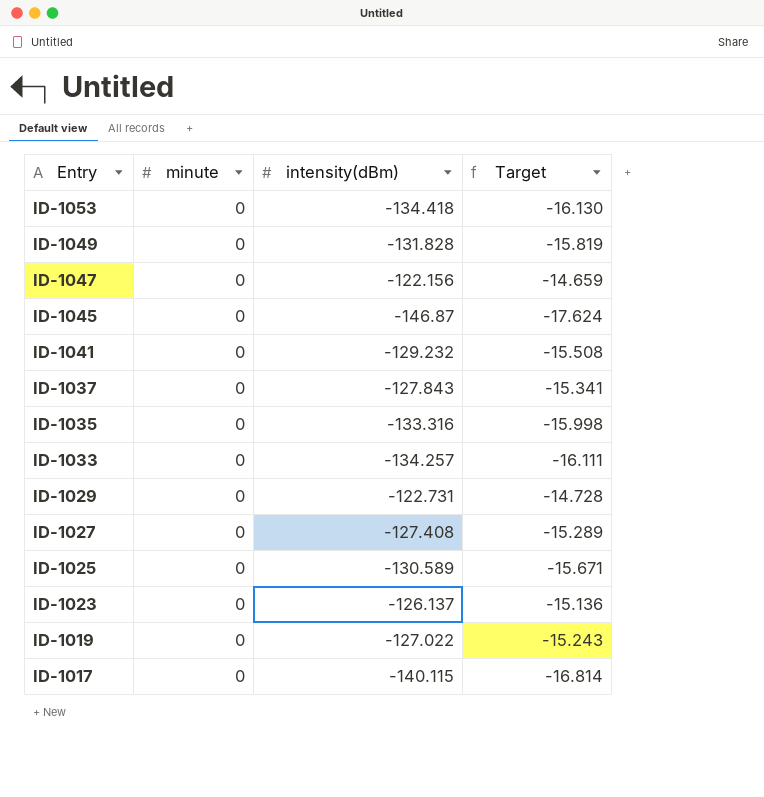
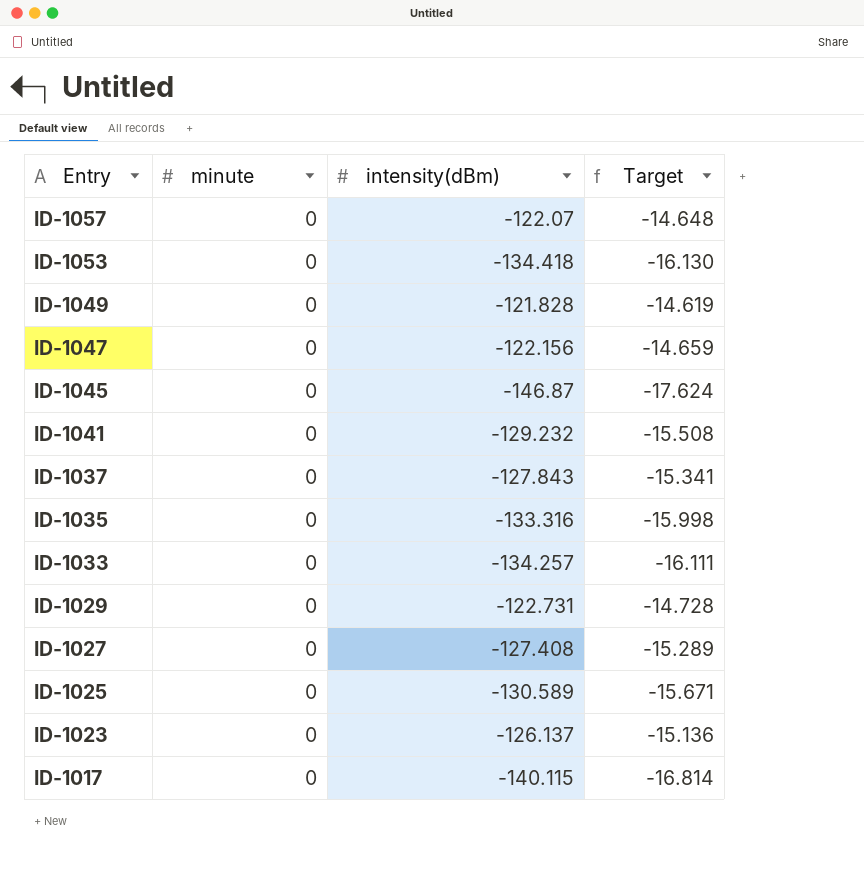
row ID-1019: 0 | -127.022 | -15.243 -> none
row ID-1057: none -> 0 | -122.07 | -14.648
ID-1049 | intensity(dBm): -131.828 -> -121.828
ID-1049 | Target: -15.819 -> -14.619

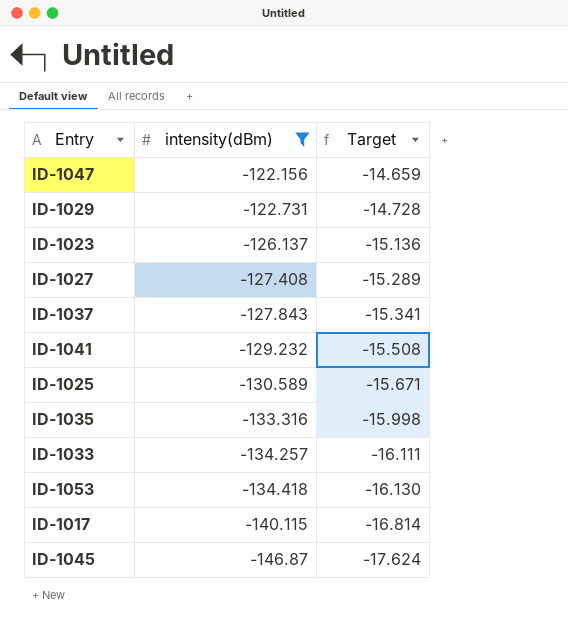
filter: none -> intensity(dBm) <= -122.156
row order: Entry descending -> intensity(dBm) descending
column minute | position: 2 -> none

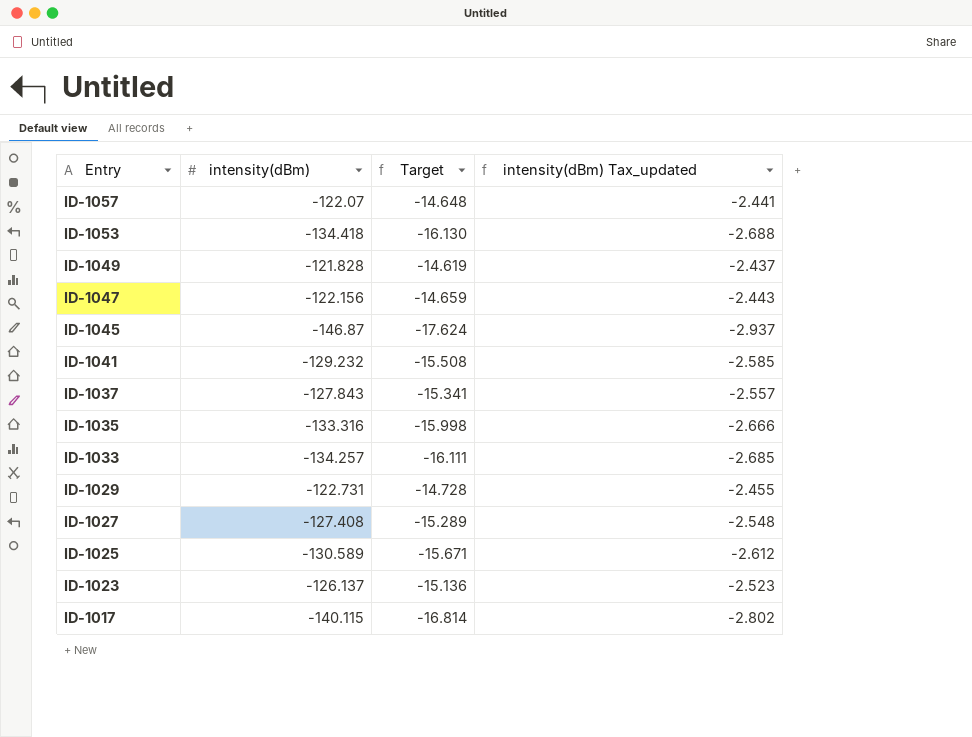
filter: intensity(dBm) <= -122.156 -> none
row order: intensity(dBm) descending -> Entry descending
column intensity(dBm) Tax_updated | formula: none -> [intensity(dBm)] * 0.02

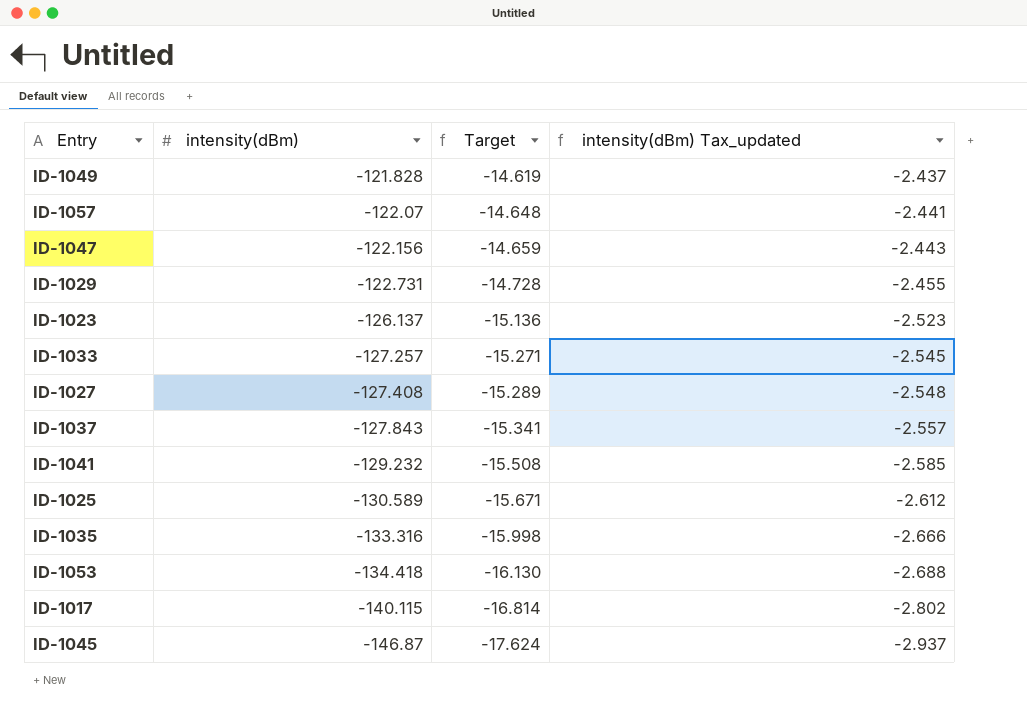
row order: Entry descending -> intensity(dBm) descending
ID-1033 | intensity(dBm): -134.257 -> -127.257
ID-1033 | Target: -16.111 -> -15.271
ID-1033 | intensity(dBm) Tax_updated: -2.685 -> -2.545

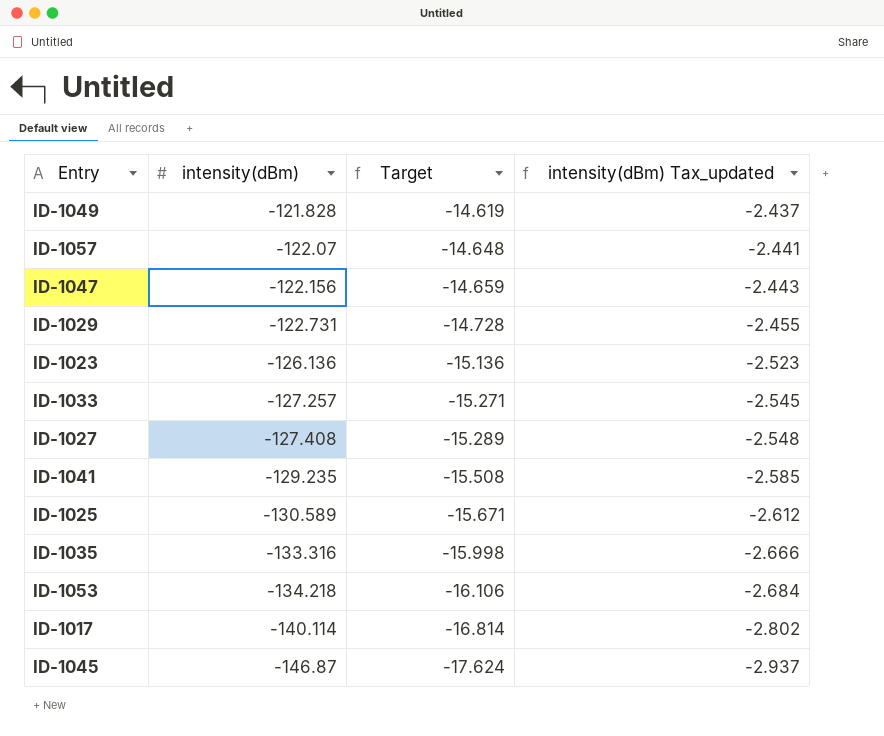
row ID-1037: -127.843 | -15.341 | -2.557 -> none
ID-1023 | intensity(dBm): -126.137 -> -126.136
ID-1041 | intensity(dBm): -129.232 -> -129.235
ID-1053 | intensity(dBm): -134.418 -> -134.218
ID-1053 | Target: -16.130 -> -16.106
ID-1053 | intensity(dBm) Tax_updated: -2.688 -> -2.684
ID-1017 | intensity(dBm): -140.115 -> -140.114

